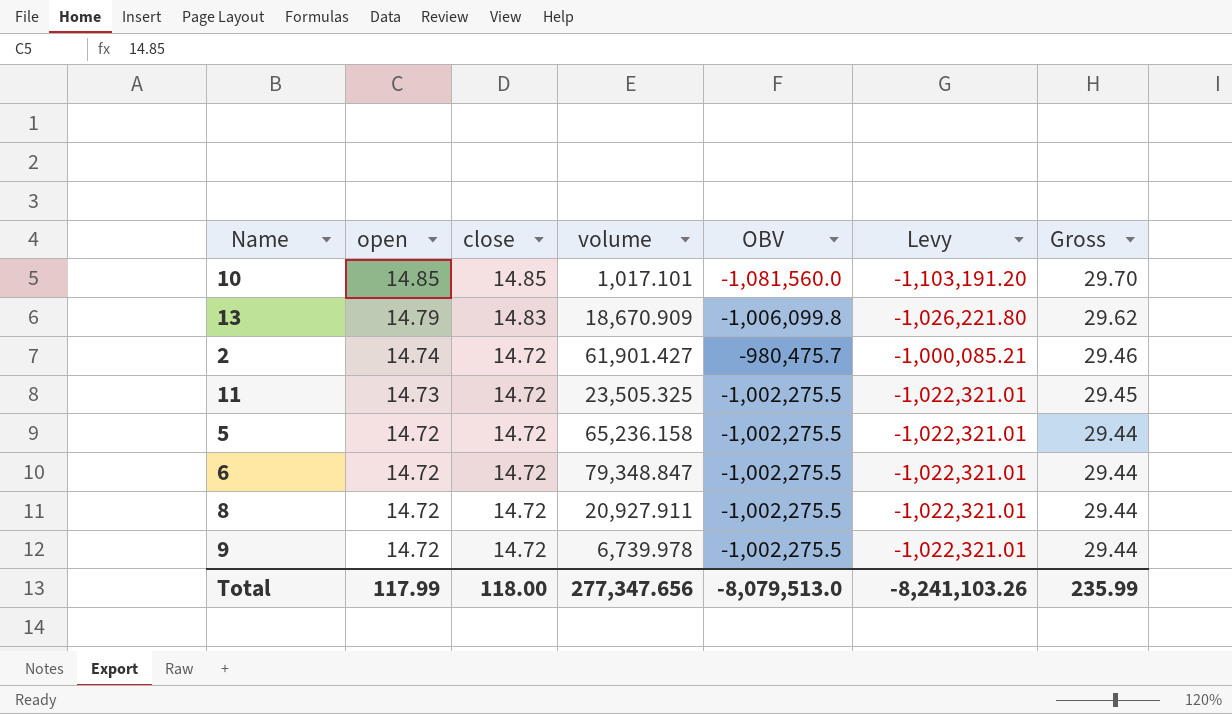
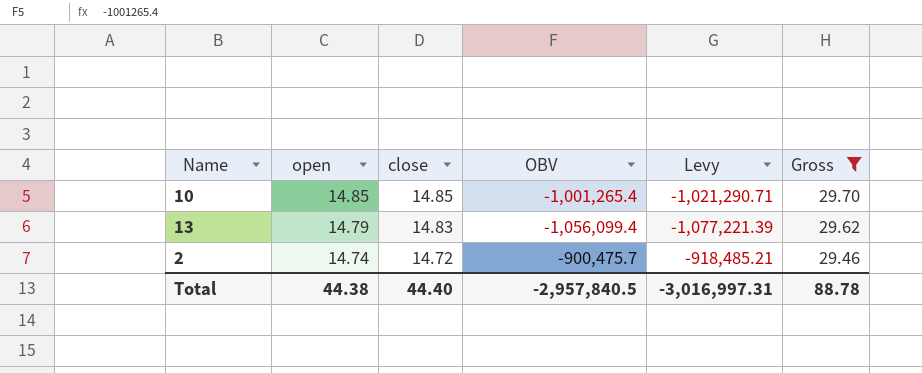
filter: none -> Gross >= 29.46
column volume | position: 4 -> none
10 | OBV: -1,081,560.0 -> -1,001,265.4
10 | Levy: -1,103,191.20 -> -1,021,290.71
13 | OBV: -1,006,099.8 -> -1,056,099.4
13 | Levy: -1,026,221.80 -> -1,077,221.39
2 | OBV: -980,475.7 -> -900,475.7
2 | Levy: -1,000,085.21 -> -918,485.21
Total | open: 117.99 -> 44.38
Total | close: 118.00 -> 44.40
Total | OBV: -8,079,513.0 -> -2,957,840.5
Total | Levy: -8,241,103.26 -> -3,016,997.31
Total | Gross: 235.99 -> 88.78

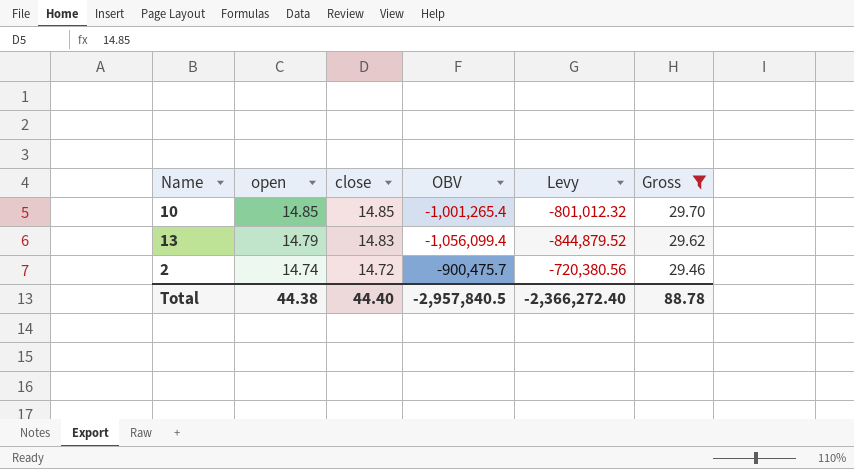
column Levy | formula: [OBV] * 1.02 -> [OBV] * 0.8
Total | Levy: -3,016,997.31 -> -2,366,272.40

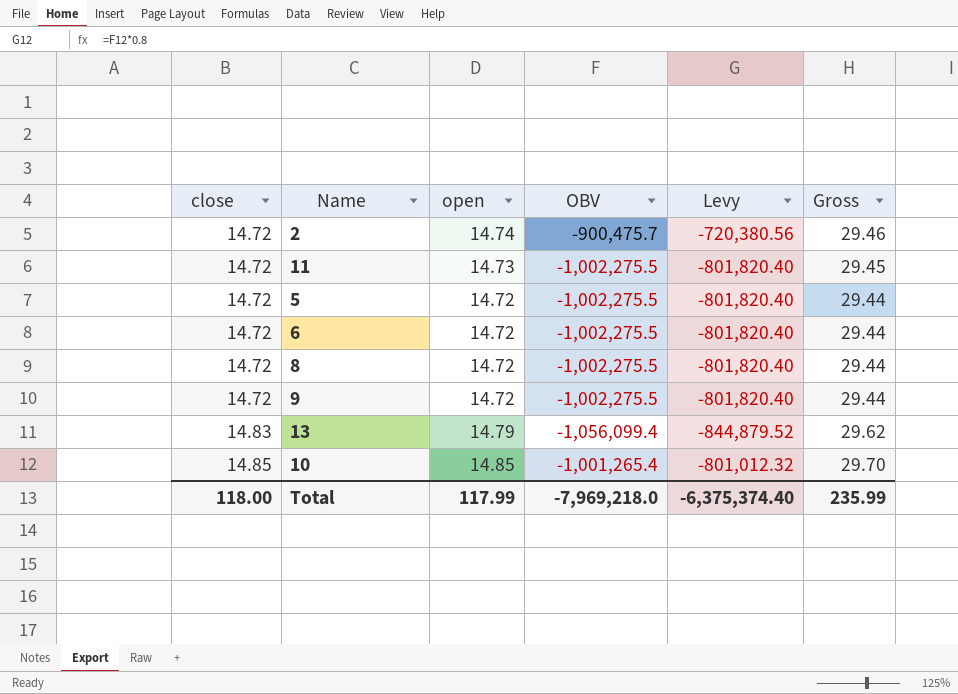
filter: Gross >= 29.46 -> none
row order: open descending -> close ascending
column close | position: 3 -> 1
Total | close: 44.40 -> 118.00
Total | open: 44.38 -> 117.99
Total | OBV: -2,957,840.5 -> -7,969,218.0
Total | Levy: -2,366,272.40 -> -6,375,374.40
Total | Gross: 88.78 -> 235.99

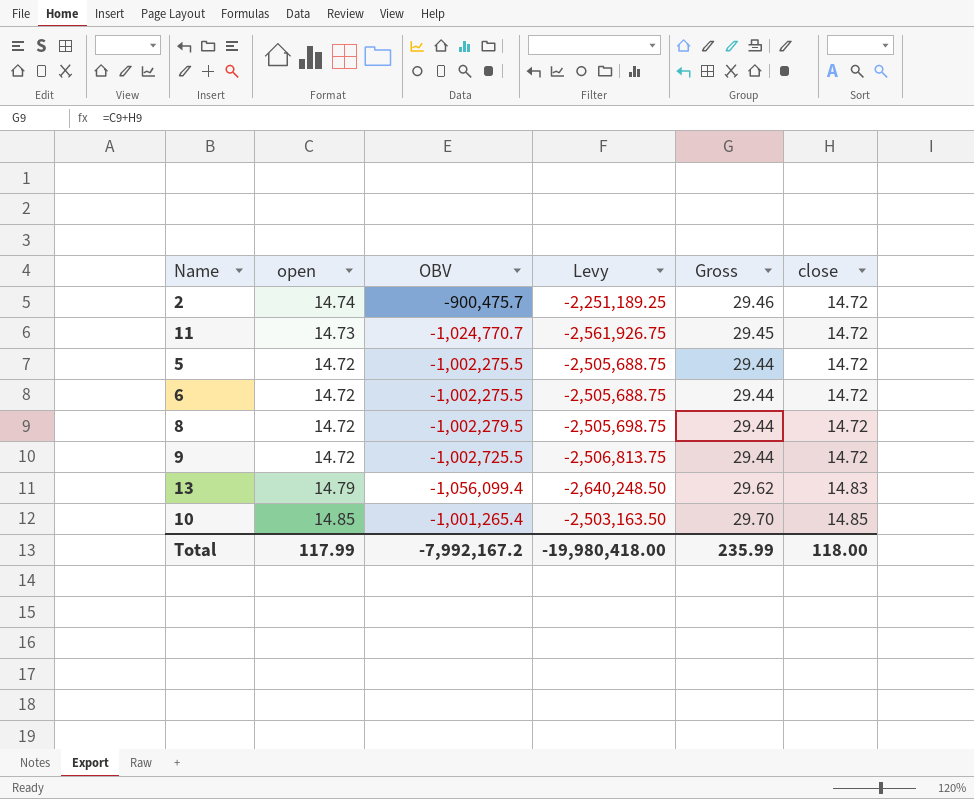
column Levy | formula: [OBV] * 0.8 -> [OBV] * 2.5
column close | position: 1 -> 6
11 | OBV: -1,002,275.5 -> -1,024,770.7
8 | OBV: -1,002,275.5 -> -1,002,279.5
9 | OBV: -1,002,275.5 -> -1,002,725.5
Total | OBV: -7,969,218.0 -> -7,992,167.2
Total | Levy: -6,375,374.40 -> -19,980,418.00

